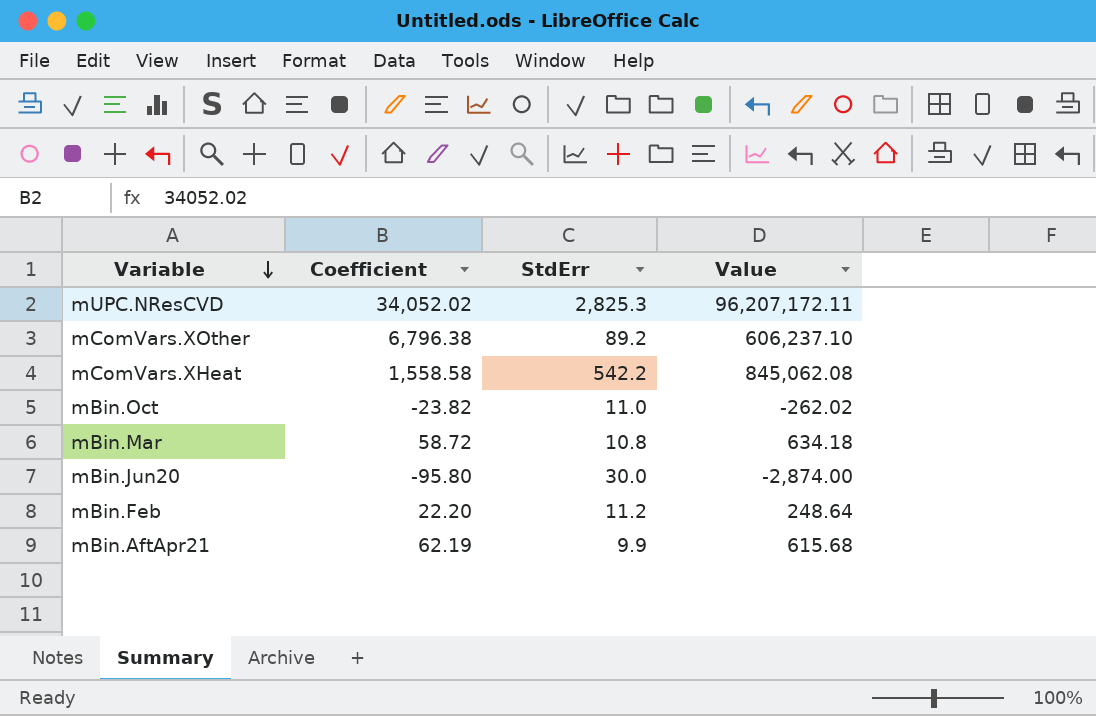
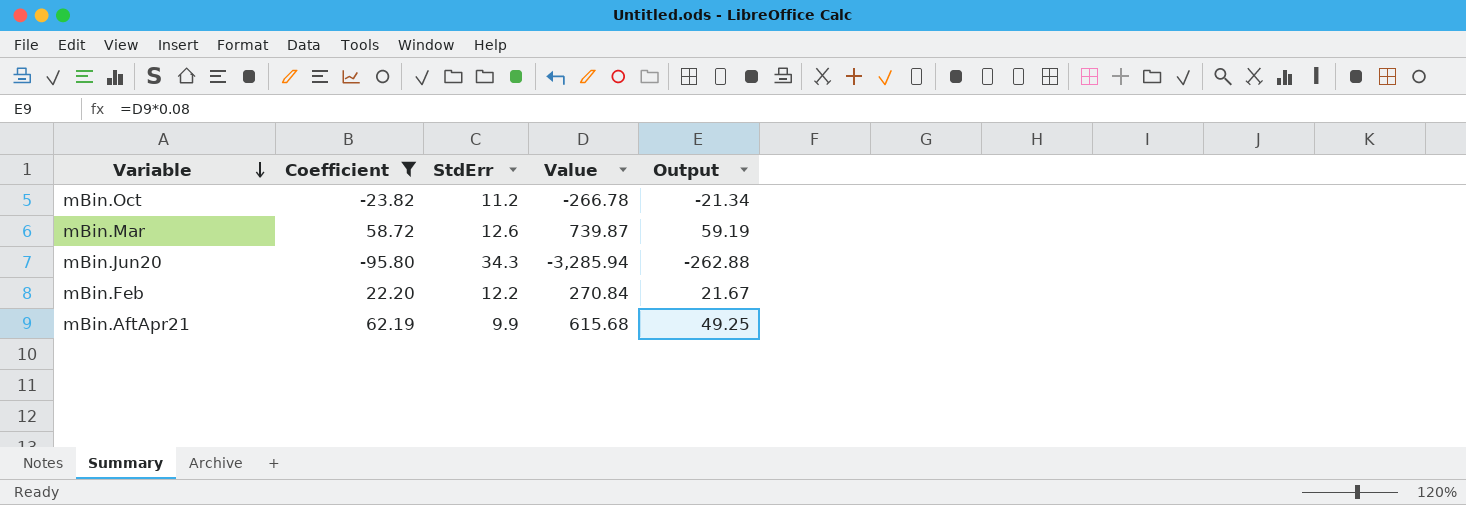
filter: none -> Coefficient <= 62.19
column Output | formula: none -> [Value] * 0.08
mBin.Oct | StdErr: 11.0 -> 11.2
mBin.Oct | Value: -262.02 -> -266.78
mBin.Mar | StdErr: 10.8 -> 12.6
mBin.Mar | Value: 634.18 -> 739.87
mBin.Jun20 | StdErr: 30.0 -> 34.3
mBin.Jun20 | Value: -2,874.00 -> -3,285.94
mBin.Feb | StdErr: 11.2 -> 12.2
mBin.Feb | Value: 248.64 -> 270.84

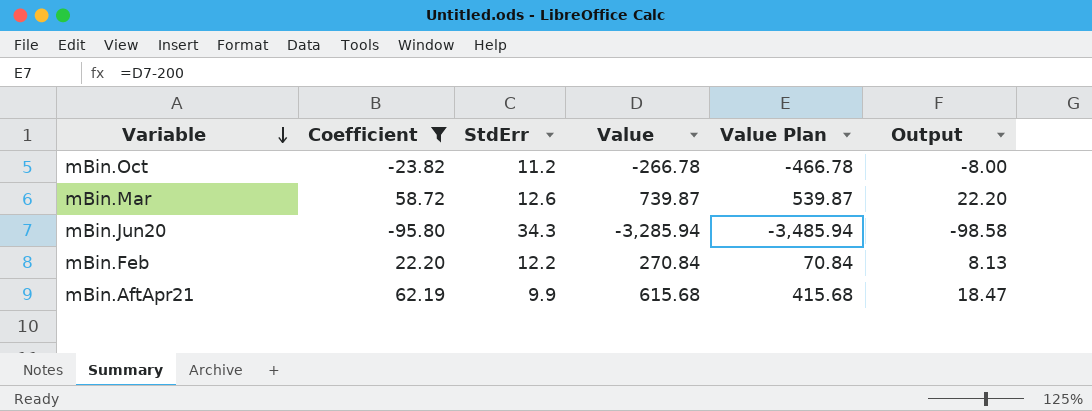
column Value Plan | formula: none -> [Value] - 200
column Output | formula: [Value] * 0.08 -> [Value] * 0.03

